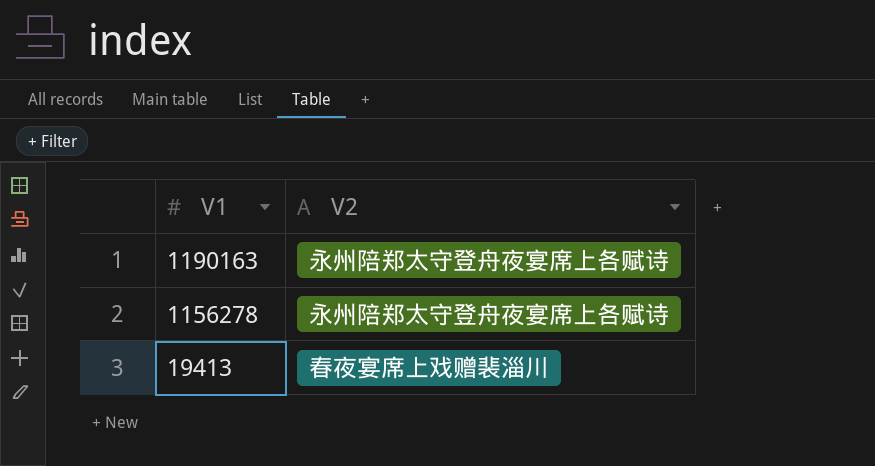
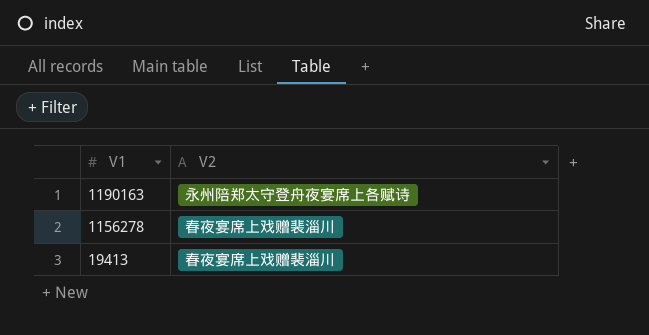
1156278 | V2: 永州陪郑太守登舟夜宴席上各赋诗 -> 春夜宴席上戏赠裴淄川

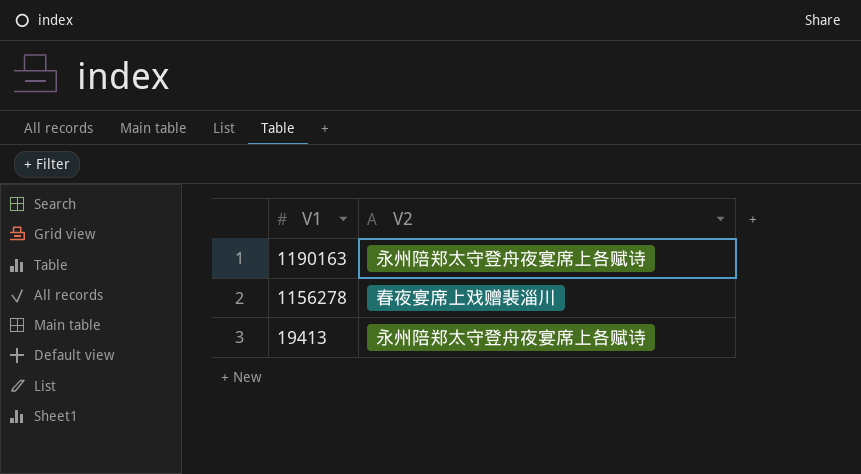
19413 | V2: 春夜宴席上戏赠裴淄川 -> 永州陪郑太守登舟夜宴席上各赋诗

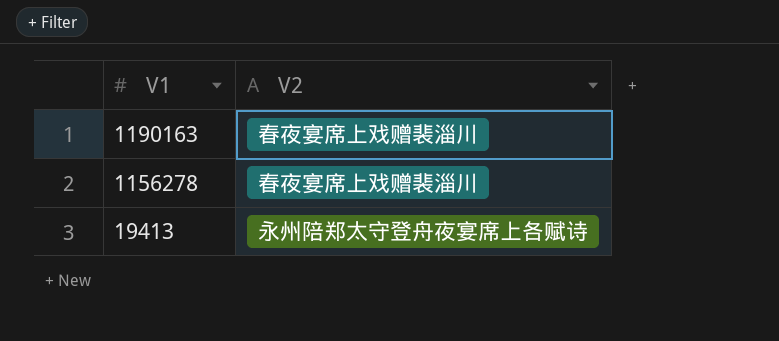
1190163 | V2: 永州陪郑太守登舟夜宴席上各赋诗 -> 春夜宴席上戏赠裴淄川

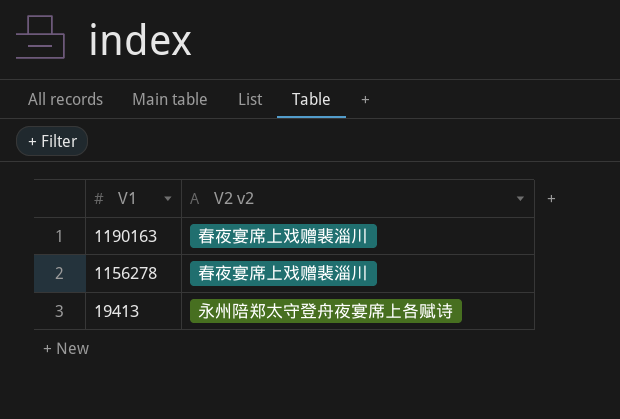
column name: V2 -> V2 v2

